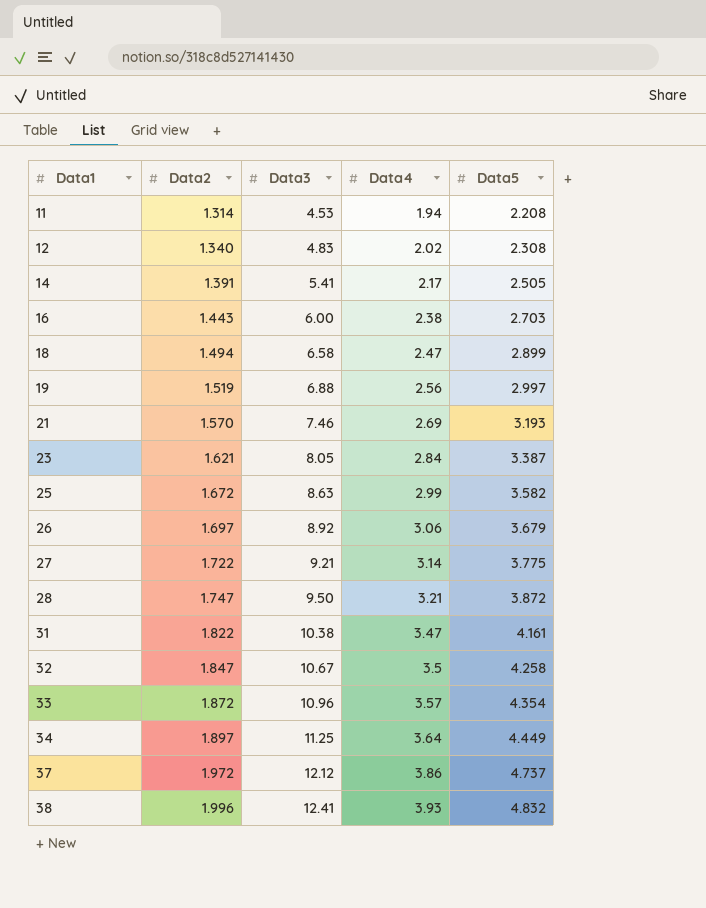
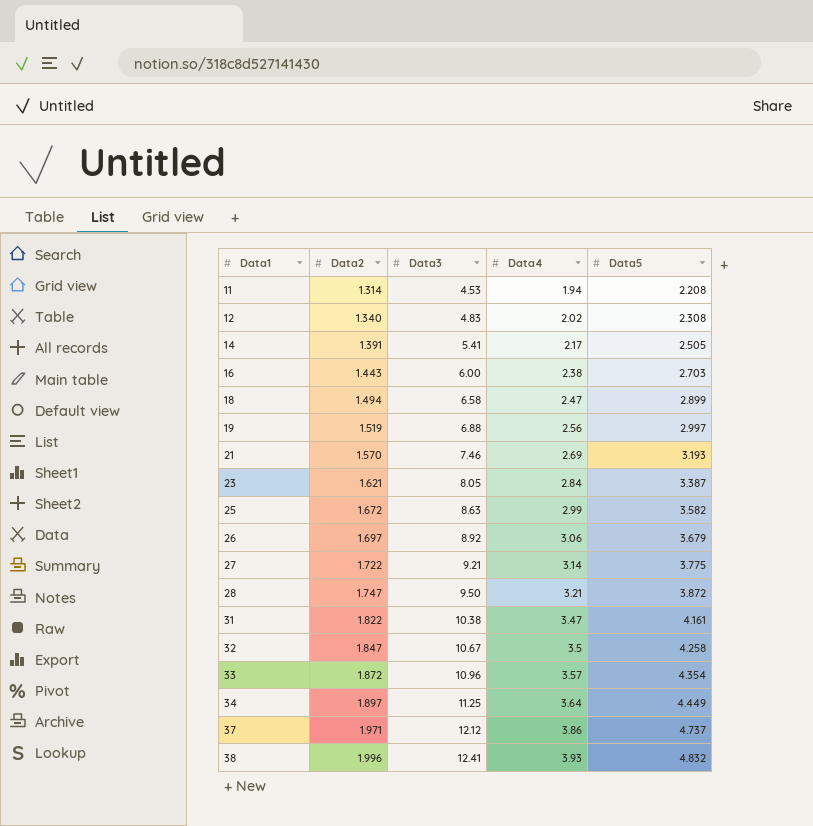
37 | Data2: 1.972 -> 1.971

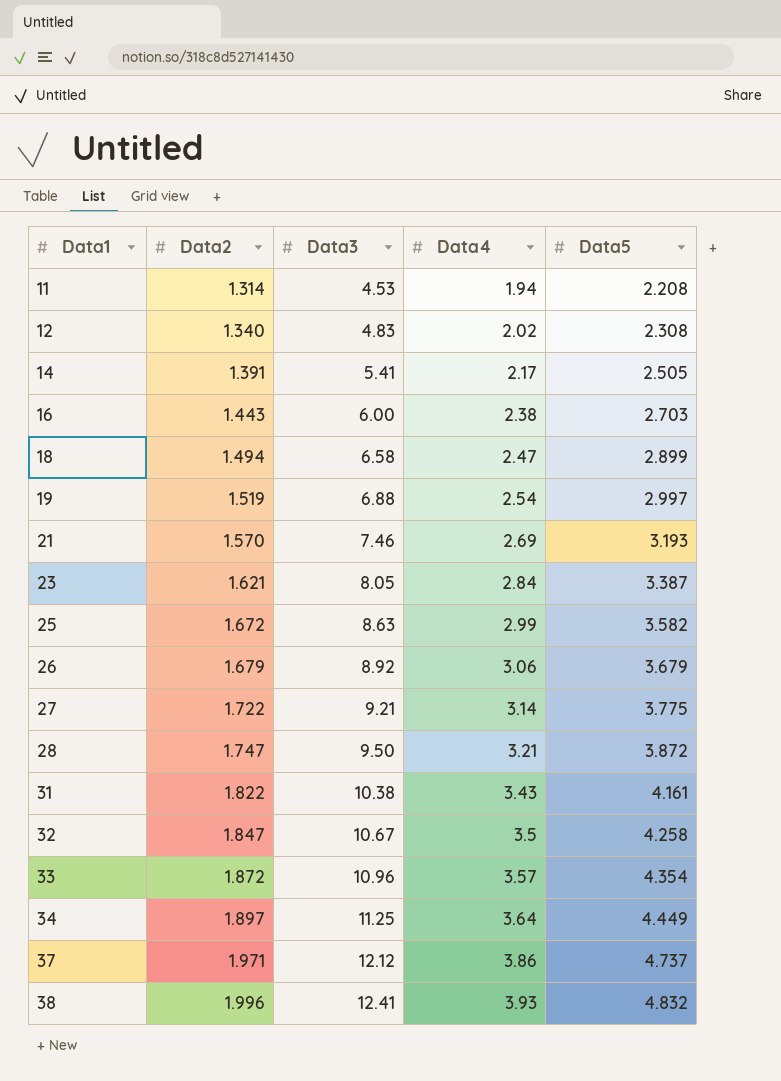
19 | Data4: 2.56 -> 2.54
26 | Data2: 1.697 -> 1.679
31 | Data4: 3.47 -> 3.43

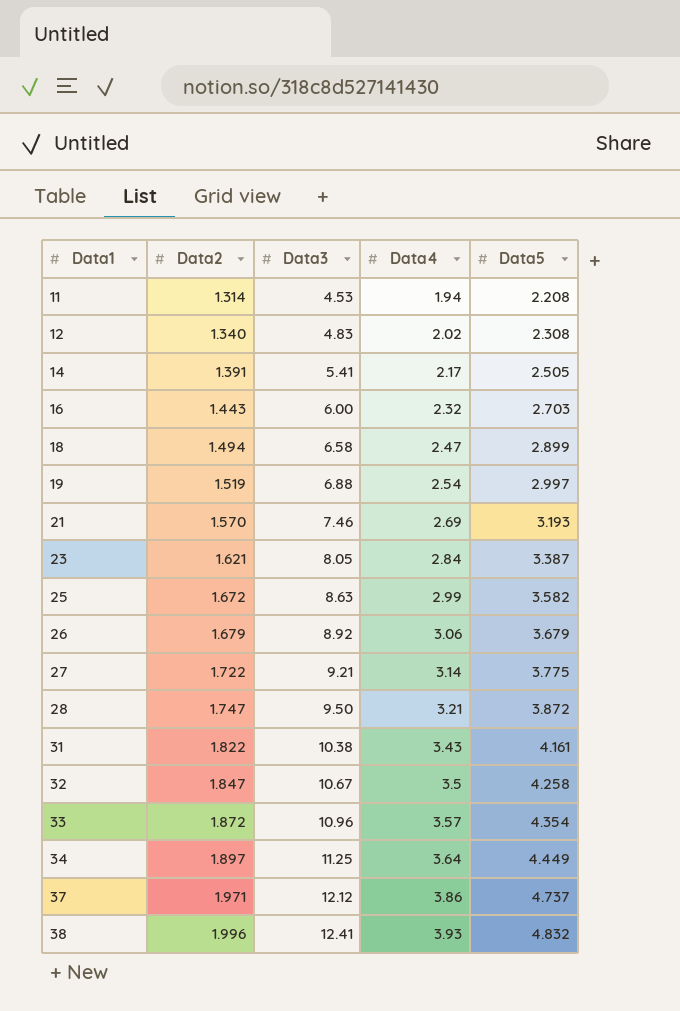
16 | Data4: 2.38 -> 2.32

